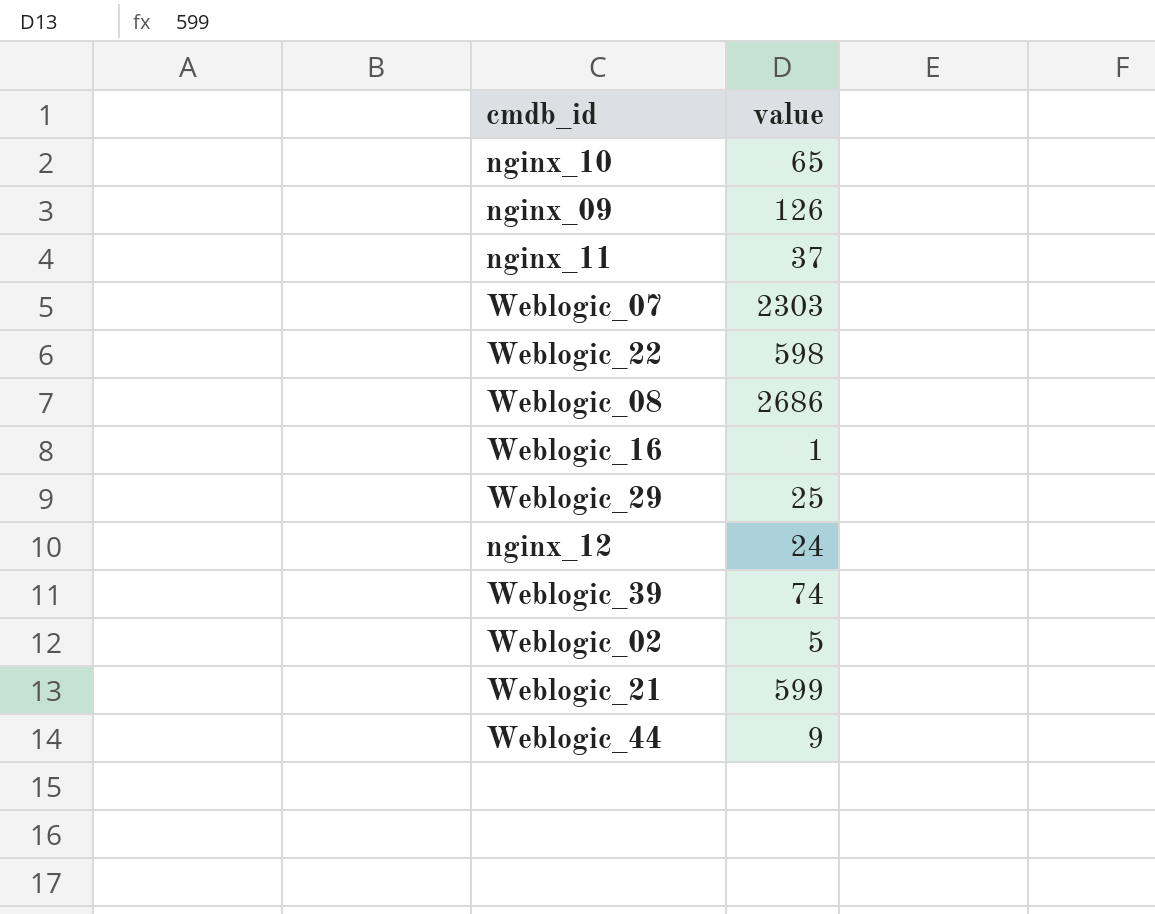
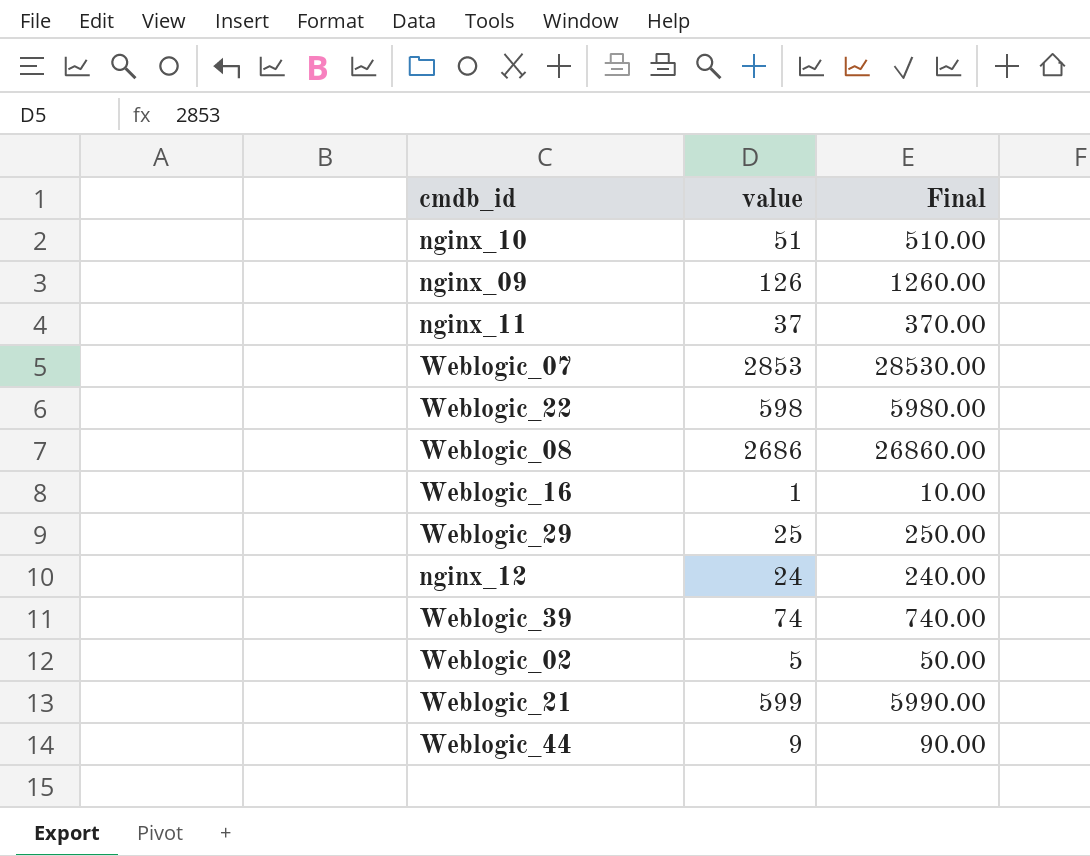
column Final | formula: none -> [value] * 10
nginx_10 | value: 65 -> 51
Weblogic_07 | value: 2303 -> 2853

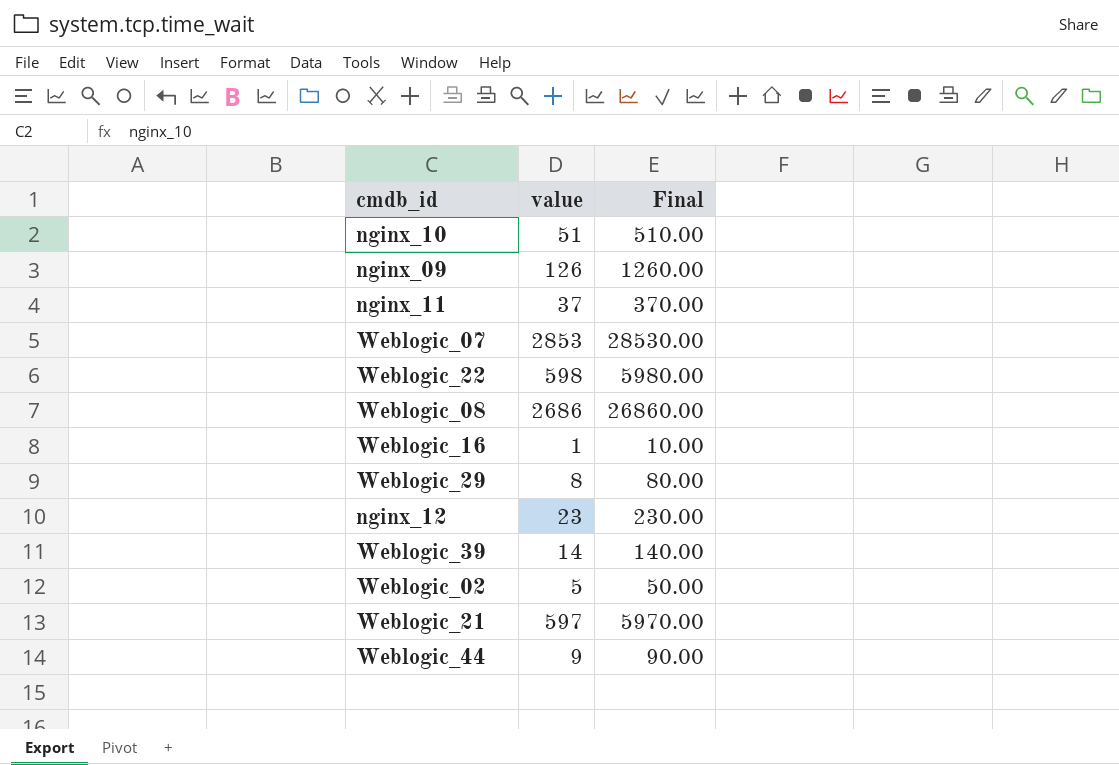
Weblogic_29 | value: 25 -> 8
Weblogic_29 | Final: 250.00 -> 80.00
nginx_12 | value: 24 -> 23
nginx_12 | Final: 240.00 -> 230.00
Weblogic_39 | value: 74 -> 14
Weblogic_39 | Final: 740.00 -> 140.00
Weblogic_21 | value: 599 -> 597
Weblogic_21 | Final: 5990.00 -> 5970.00

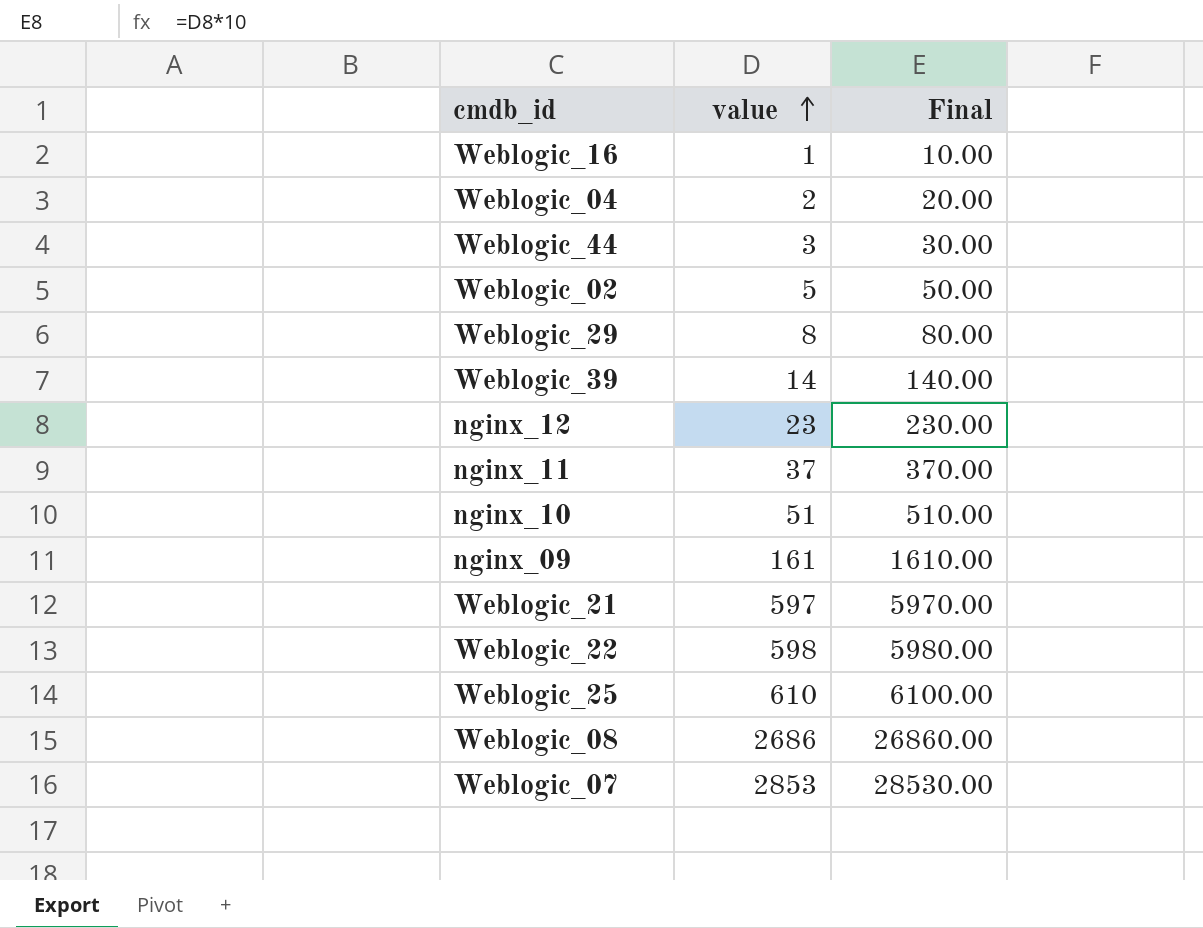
row order: none -> value ascending
row Weblogic_04: none -> 2 | 20.00
Weblogic_44 | value: 9 -> 3
Weblogic_44 | Final: 90.00 -> 30.00
nginx_09 | value: 126 -> 161
nginx_09 | Final: 1260.00 -> 1610.00
row Weblogic_25: none -> 610 | 6100.00

